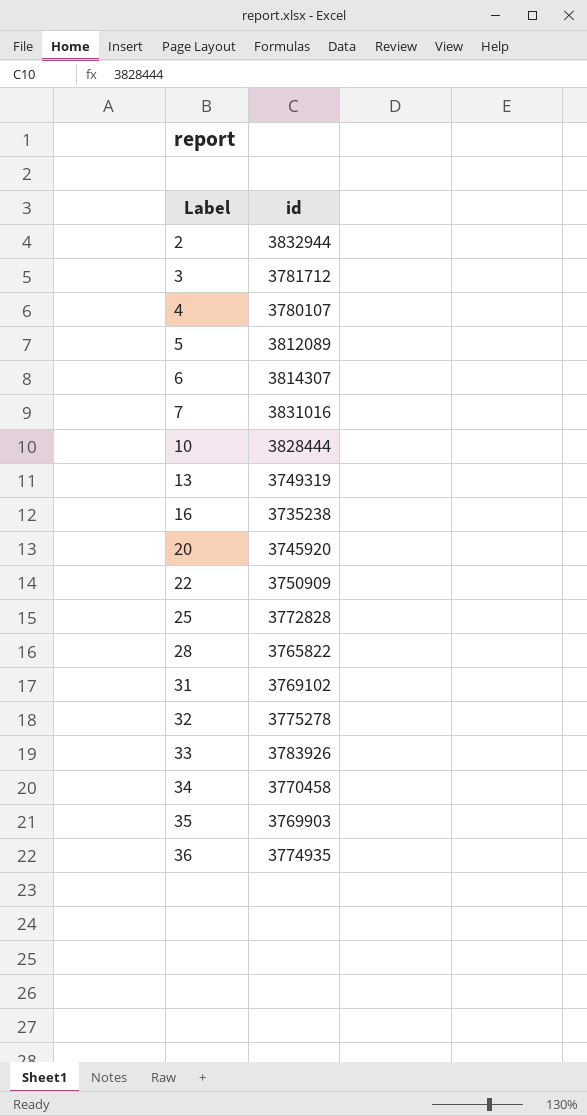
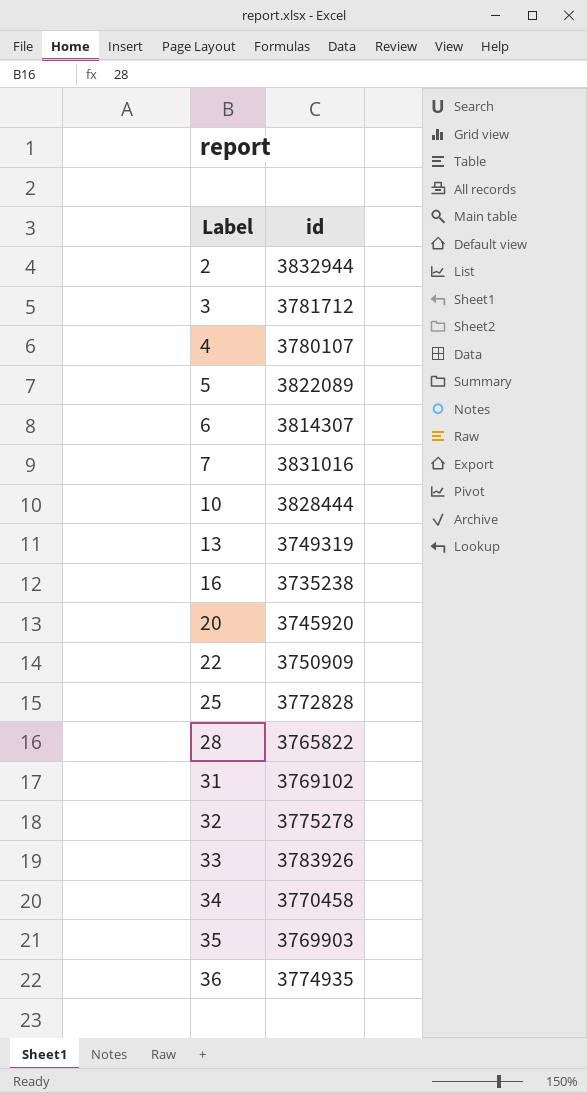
5 | id: 3812089 -> 3822089

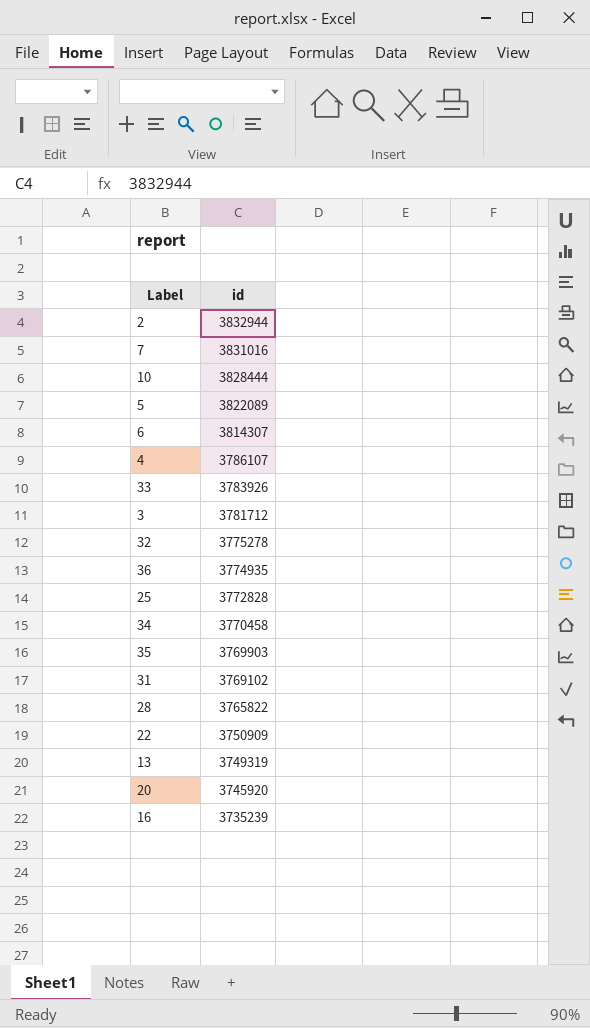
row order: Label ascending -> id descending
4 | id: 3780107 -> 3786107
16 | id: 3735238 -> 3735239

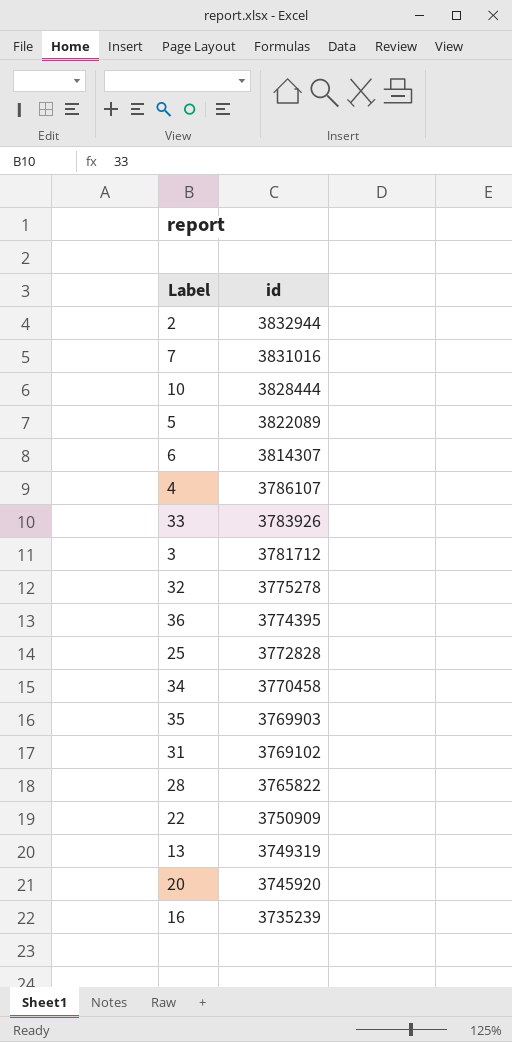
36 | id: 3774935 -> 3774395

